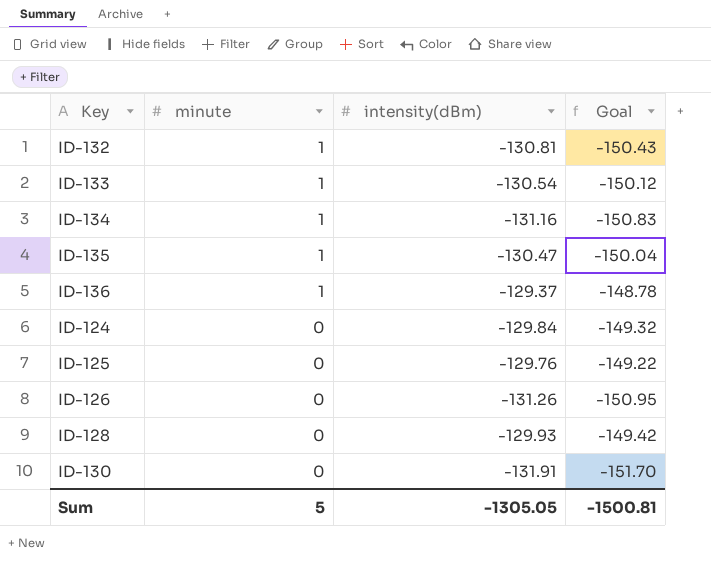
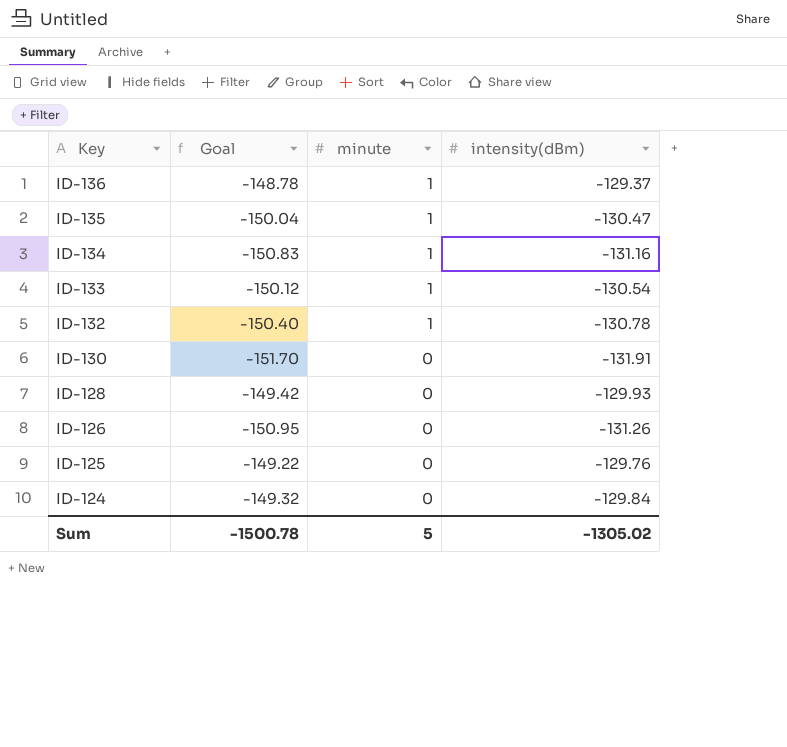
row order: minute descending -> Key descending
column Goal | position: 4 -> 2
ID-132 | Goal: -150.43 -> -150.40
ID-132 | intensity(dBm): -130.81 -> -130.78
Sum | Goal: -1500.81 -> -1500.78
Sum | intensity(dBm): -1305.05 -> -1305.02

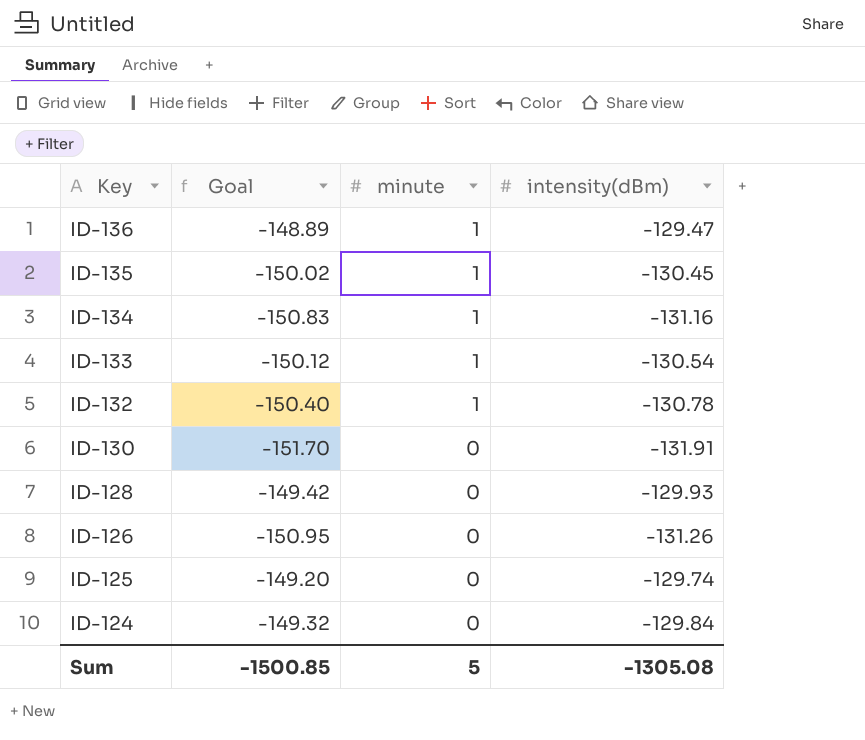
ID-136 | Goal: -148.78 -> -148.89
ID-136 | intensity(dBm): -129.37 -> -129.47
ID-135 | Goal: -150.04 -> -150.02
ID-135 | intensity(dBm): -130.47 -> -130.45
ID-125 | Goal: -149.22 -> -149.20
ID-125 | intensity(dBm): -129.76 -> -129.74
Sum | Goal: -1500.78 -> -1500.85
Sum | intensity(dBm): -1305.02 -> -1305.08

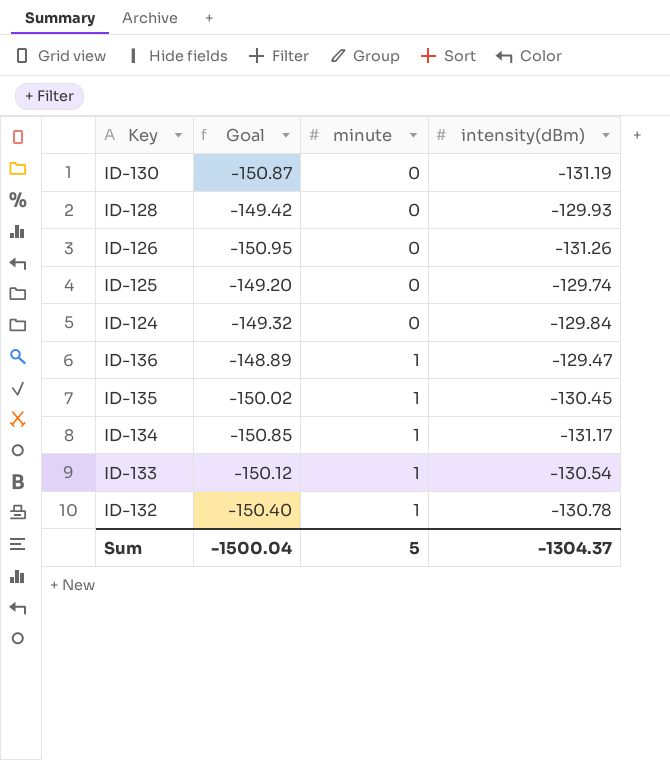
row order: Key descending -> minute ascending
ID-130 | Goal: -151.70 -> -150.87
ID-130 | intensity(dBm): -131.91 -> -131.19
ID-134 | Goal: -150.83 -> -150.85
ID-134 | intensity(dBm): -131.16 -> -131.17
Sum | Goal: -1500.85 -> -1500.04
Sum | intensity(dBm): -1305.08 -> -1304.37

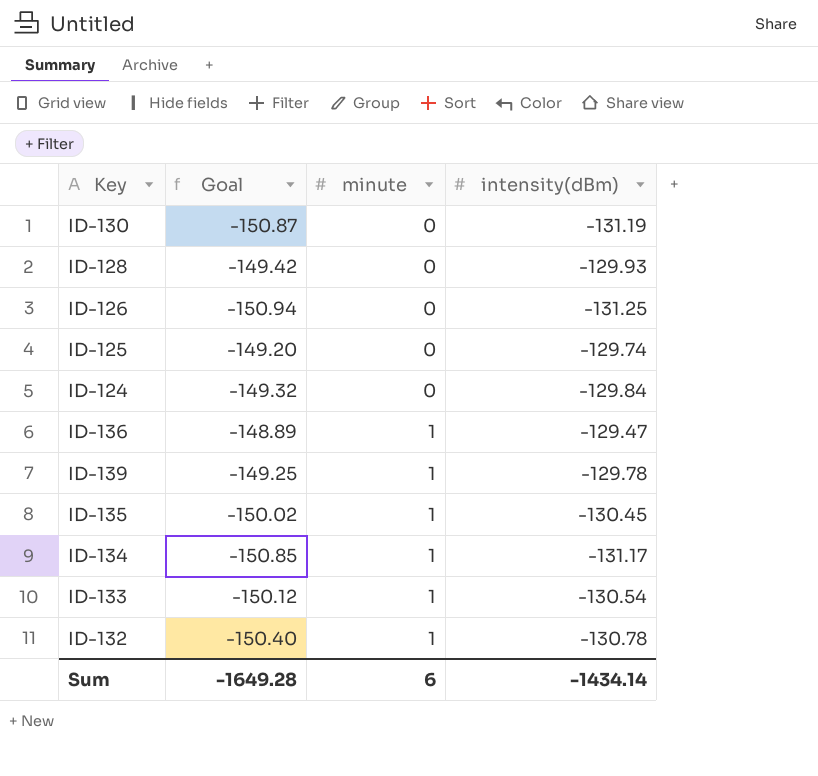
ID-126 | Goal: -150.95 -> -150.94
ID-126 | intensity(dBm): -131.26 -> -131.25
row ID-139: none -> -149.25 | 1 | -129.78
Sum | Goal: -1500.04 -> -1649.28
Sum | minute: 5 -> 6
Sum | intensity(dBm): -1304.37 -> -1434.14

